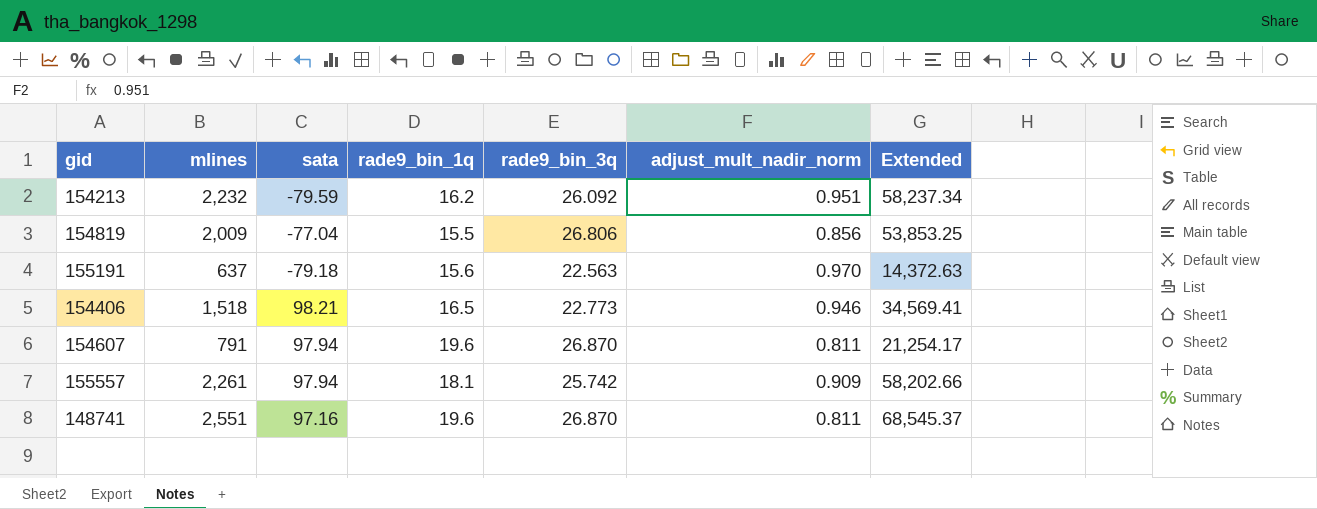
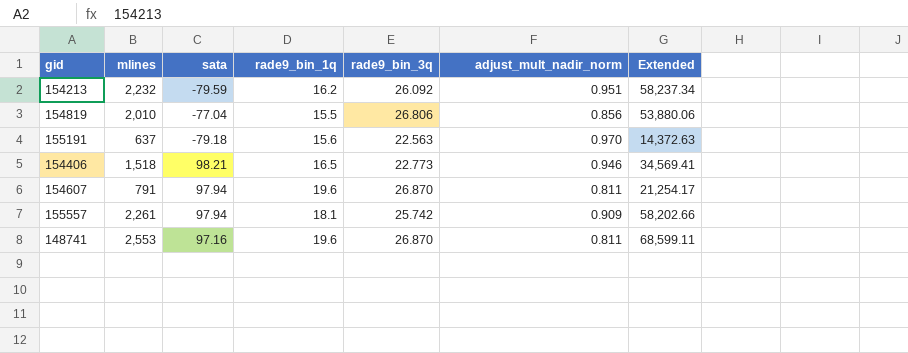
154819 | mlines: 2,009 -> 2,010
154819 | Extended: 53,853.25 -> 53,880.06
148741 | mlines: 2,551 -> 2,553
148741 | Extended: 68,545.37 -> 68,599.11

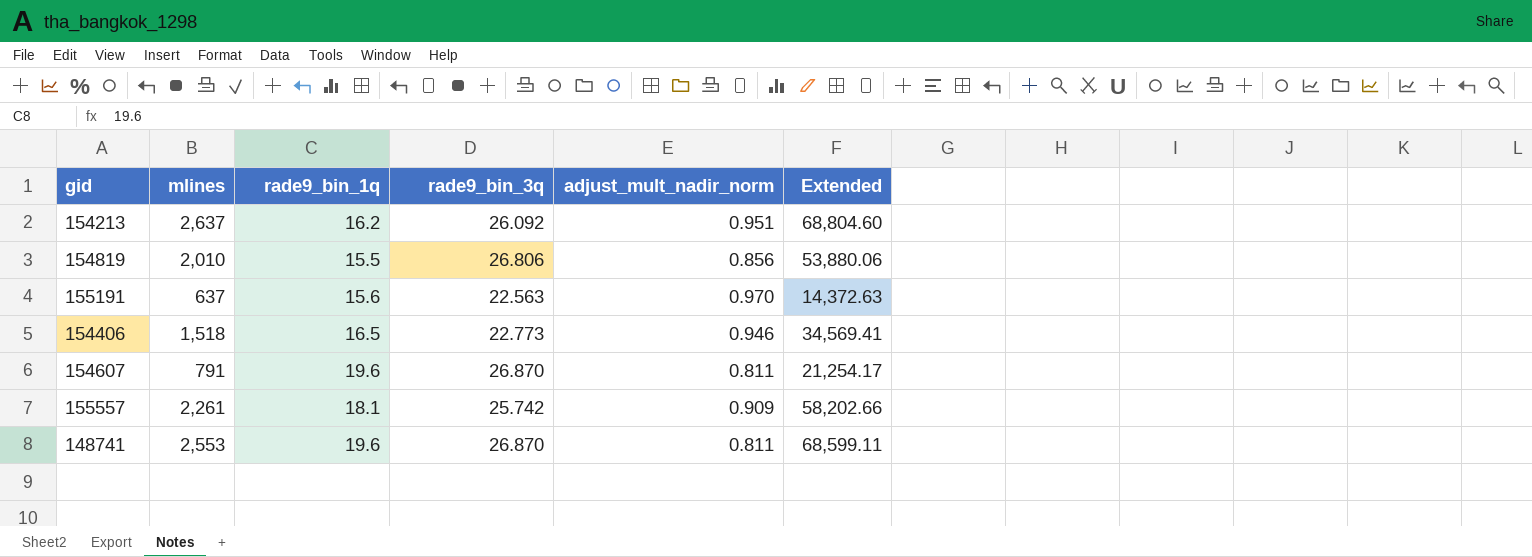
column sata | position: 3 -> none
154213 | mlines: 2,232 -> 2,637
154213 | Extended: 58,237.34 -> 68,804.60

